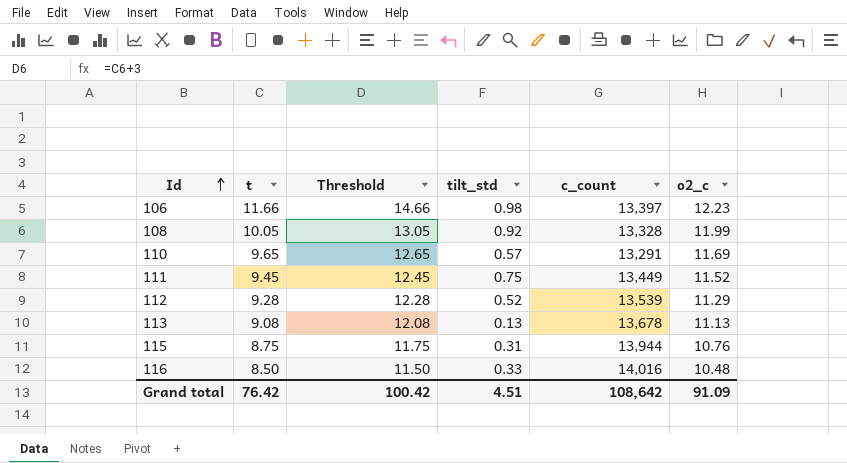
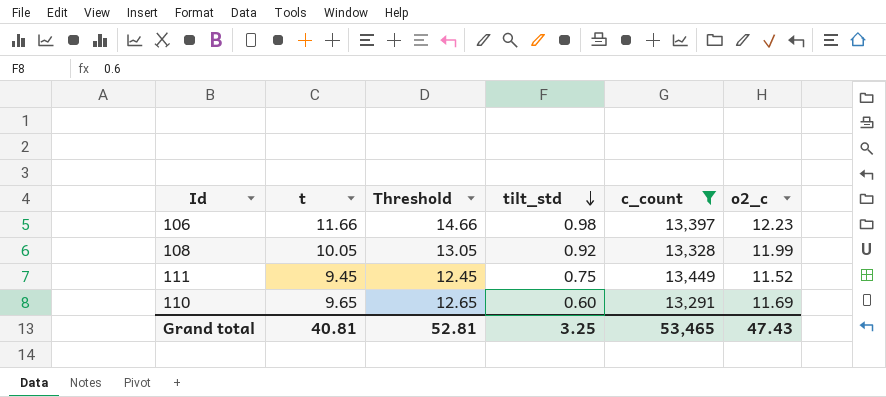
filter: none -> c_count <= 13,449
row order: Id ascending -> tilt_std descending
110 | tilt_std: 0.57 -> 0.60
Grand total | t: 76.42 -> 40.81
Grand total | Threshold: 100.42 -> 52.81
Grand total | tilt_std: 4.51 -> 3.25
Grand total | c_count: 108,642 -> 53,465
Grand total | o2_c: 91.09 -> 47.43

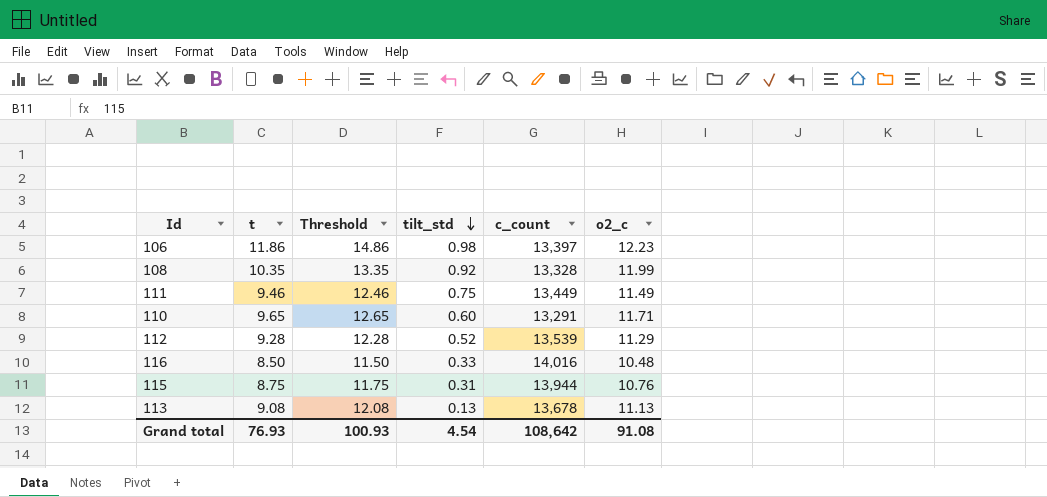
filter: c_count <= 13,449 -> none
106 | t: 11.66 -> 11.86
106 | Threshold: 14.66 -> 14.86
108 | t: 10.05 -> 10.35
108 | Threshold: 13.05 -> 13.35
111 | t: 9.45 -> 9.46
111 | Threshold: 12.45 -> 12.46
111 | o2_c: 11.52 -> 11.49
110 | o2_c: 11.69 -> 11.71
Grand total | t: 40.81 -> 76.93
Grand total | Threshold: 52.81 -> 100.93
Grand total | tilt_std: 3.25 -> 4.54
Grand total | c_count: 53,465 -> 108,642
Grand total | o2_c: 47.43 -> 91.08

